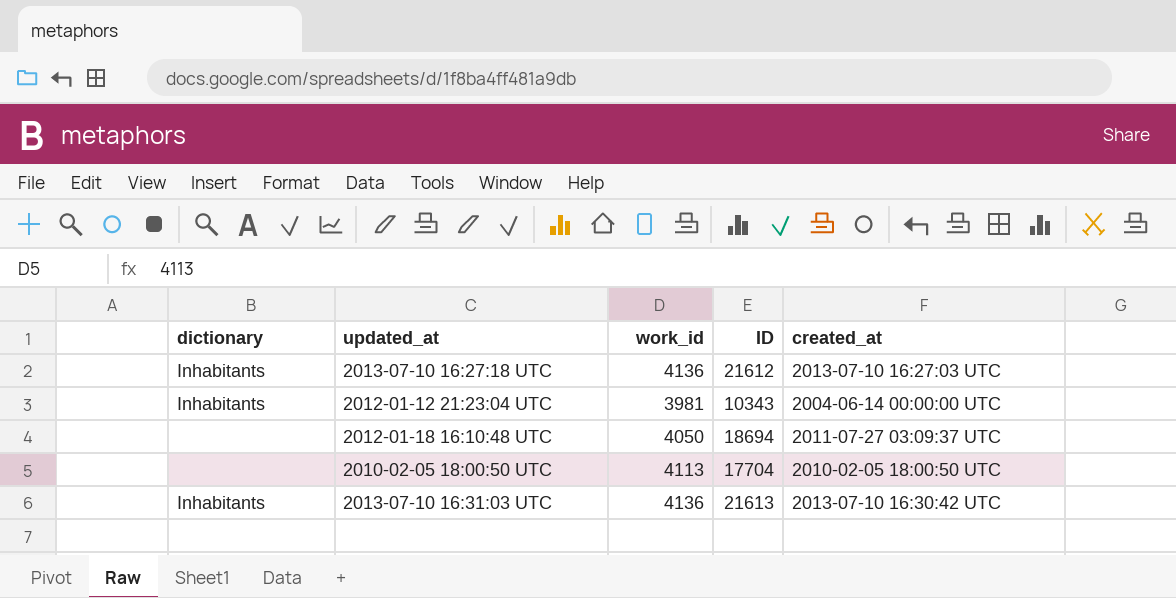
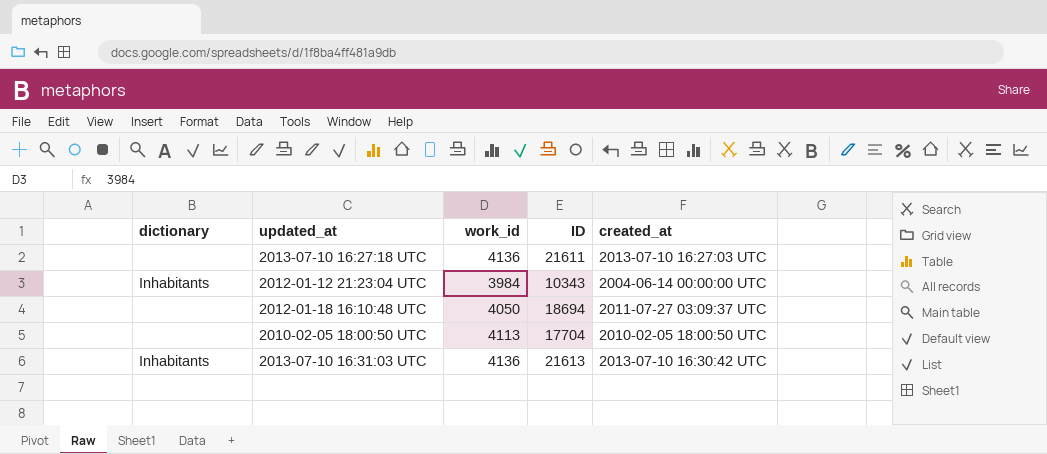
2013-07-10 16:27:18 UTC | dictionary: Inhabitants -> none
2013-07-10 16:27:18 UTC | ID: 21612 -> 21611
2012-01-12 21:23:04 UTC | work_id: 3981 -> 3984

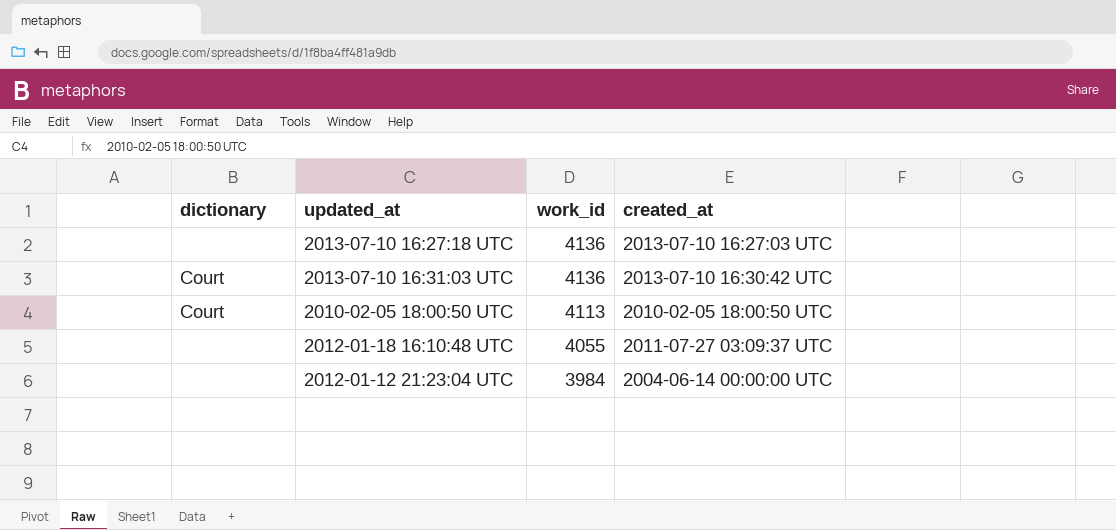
row order: none -> work_id descending
column ID | position: 4 -> none
2013-07-10 16:31:03 UTC | dictionary: Inhabitants -> Court
2010-02-05 18:00:50 UTC | dictionary: none -> Court
2012-01-18 16:10:48 UTC | work_id: 4050 -> 4055
2012-01-12 21:23:04 UTC | dictionary: Inhabitants -> none

